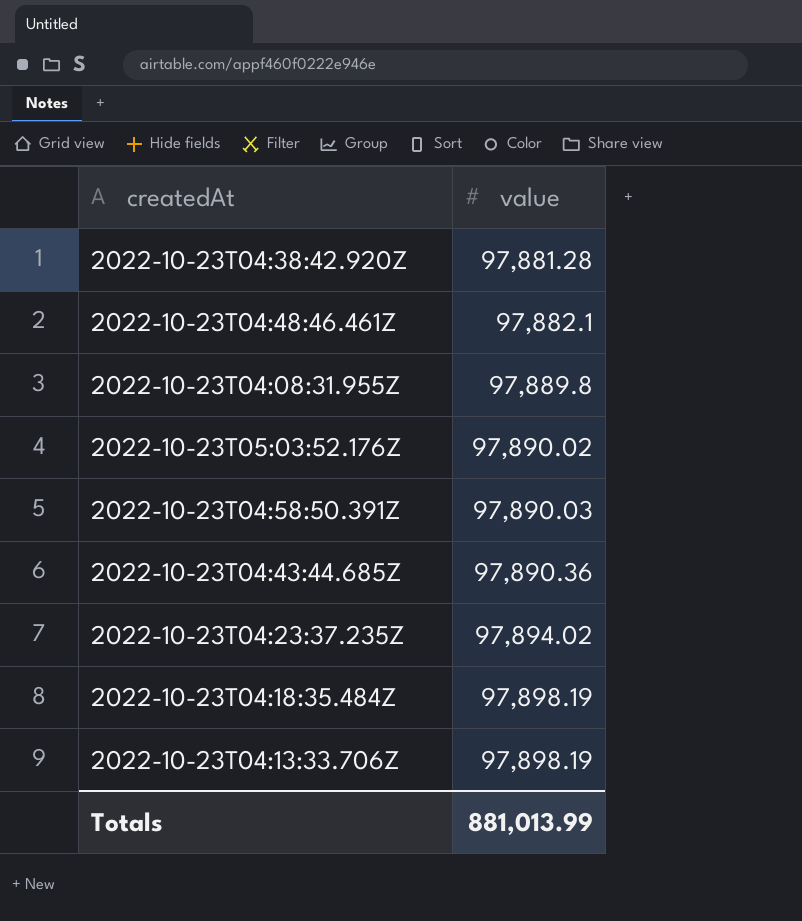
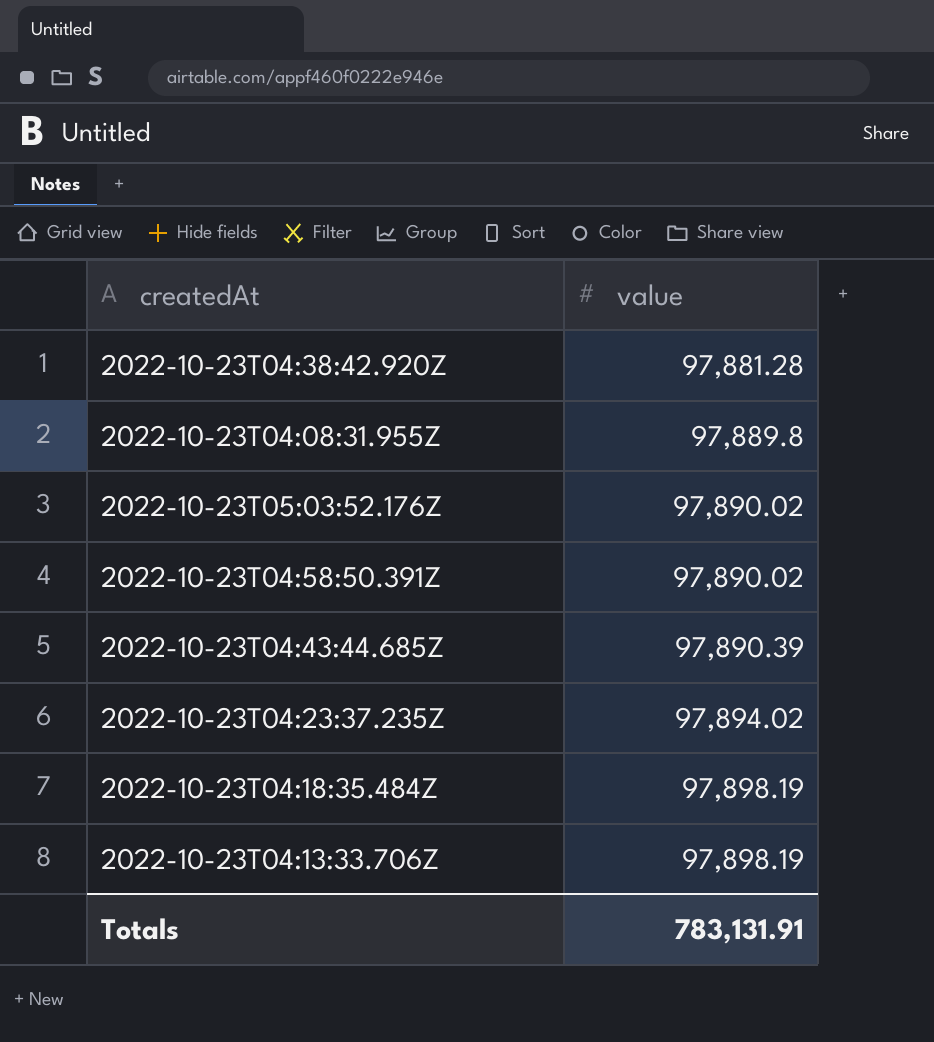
row 2022-10-23T04:48:46.461Z: 97,882.1 -> none
2022-10-23T04:58:50.391Z | value: 97,890.03 -> 97,890.02
2022-10-23T04:43:44.685Z | value: 97,890.36 -> 97,890.39
Totals | value: 881,013.99 -> 783,131.91

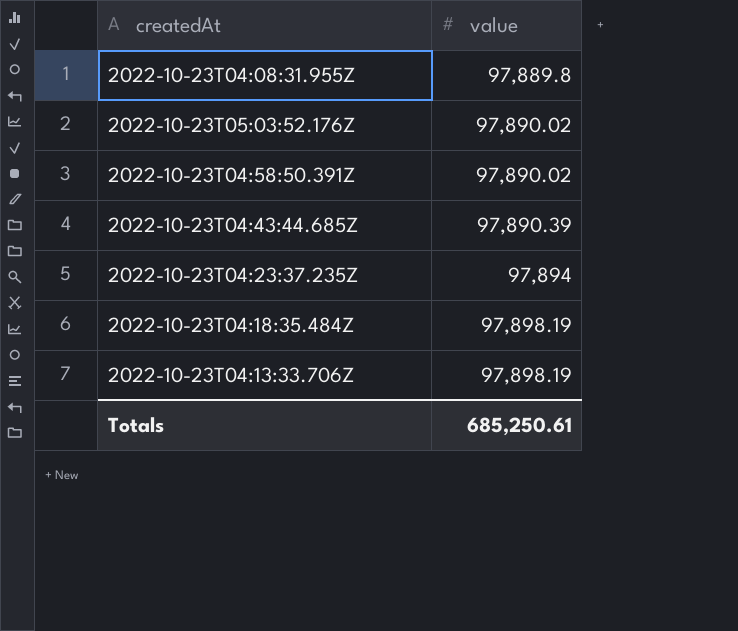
row 2022-10-23T04:38:42.920Z: 97,881.28 -> none
2022-10-23T04:23:37.235Z | value: 97,894.02 -> 97,894
Totals | value: 783,131.91 -> 685,250.61

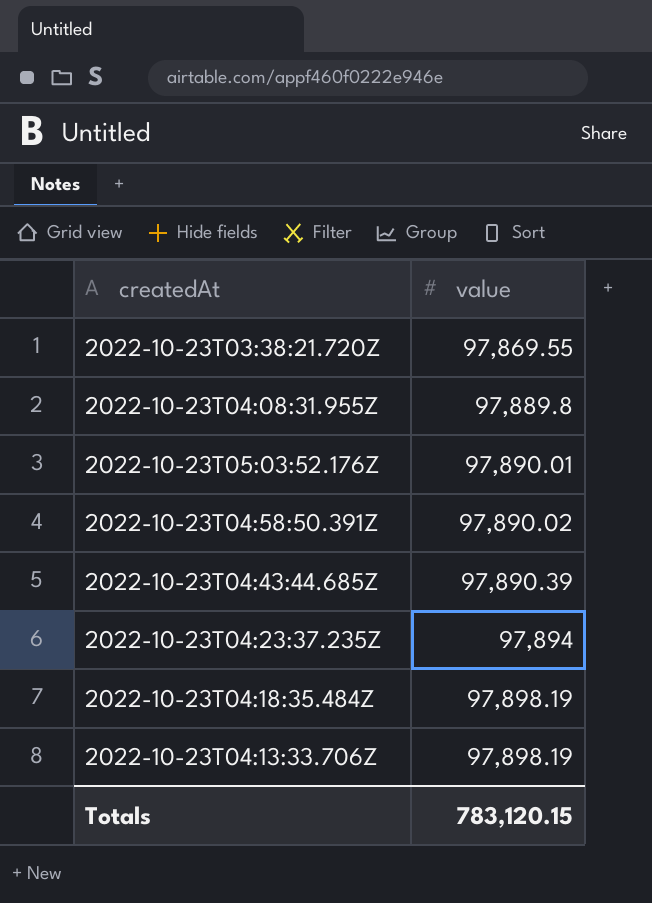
row 2022-10-23T03:38:21.720Z: none -> 97,869.55
2022-10-23T05:03:52.176Z | value: 97,890.02 -> 97,890.01
Totals | value: 685,250.61 -> 783,120.15

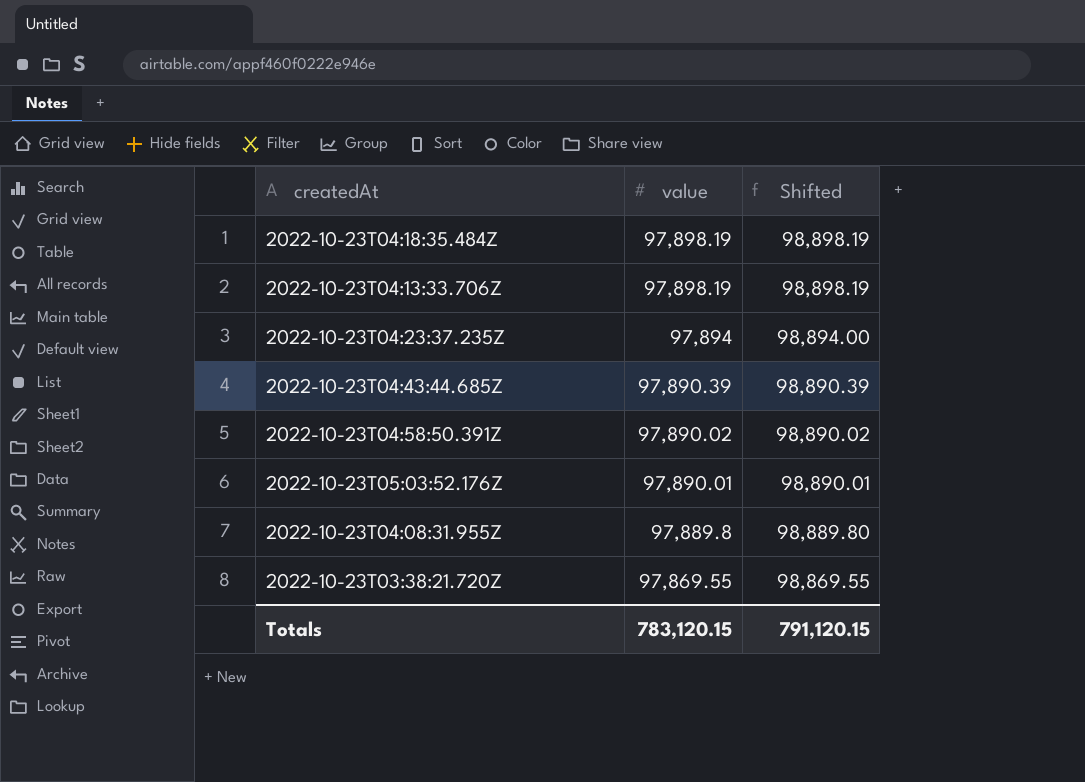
row order: value ascending -> value descending
column Shifted | formula: none -> [value] + 1000

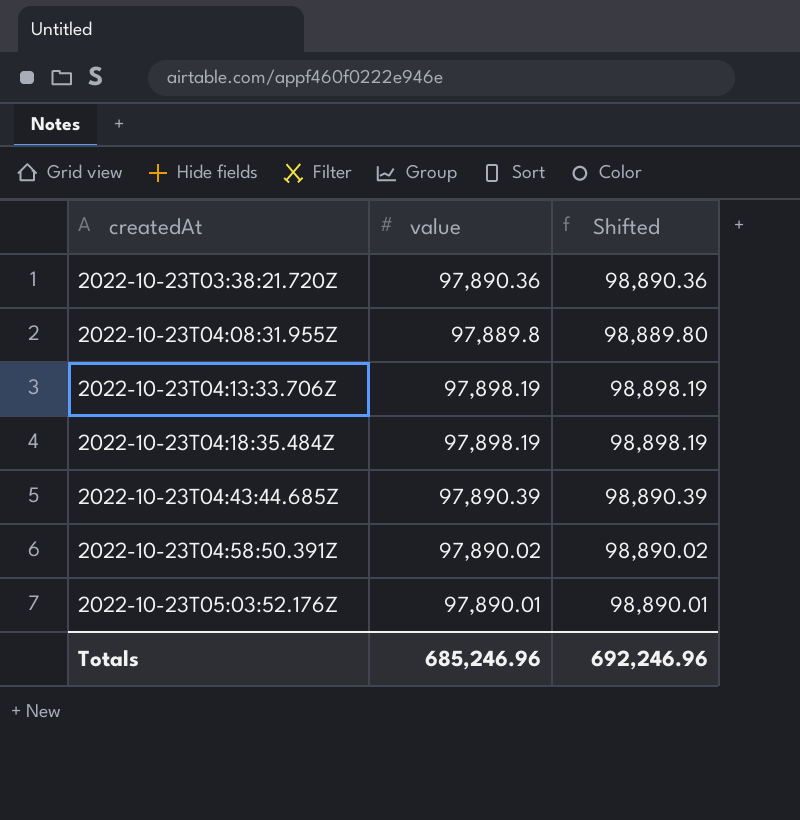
row order: value descending -> createdAt ascending
row 2022-10-23T04:23:37.235Z: 97,894 | 98,894.00 -> none
2022-10-23T03:38:21.720Z | value: 97,869.55 -> 97,890.36
2022-10-23T03:38:21.720Z | Shifted: 98,869.55 -> 98,890.36
Totals | value: 783,120.15 -> 685,246.96
Totals | Shifted: 791,120.15 -> 692,246.96

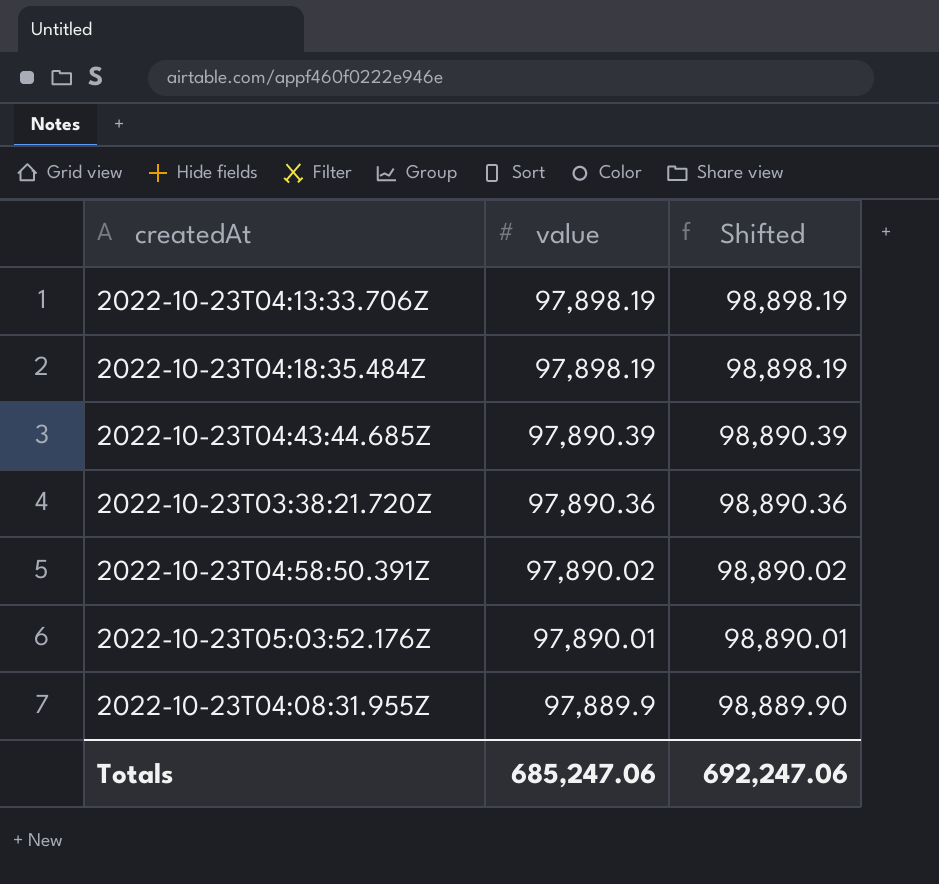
row order: createdAt ascending -> value descending
2022-10-23T04:08:31.955Z | value: 97,889.8 -> 97,889.9
2022-10-23T04:08:31.955Z | Shifted: 98,889.80 -> 98,889.90
Totals | value: 685,246.96 -> 685,247.06
Totals | Shifted: 692,246.96 -> 692,247.06

